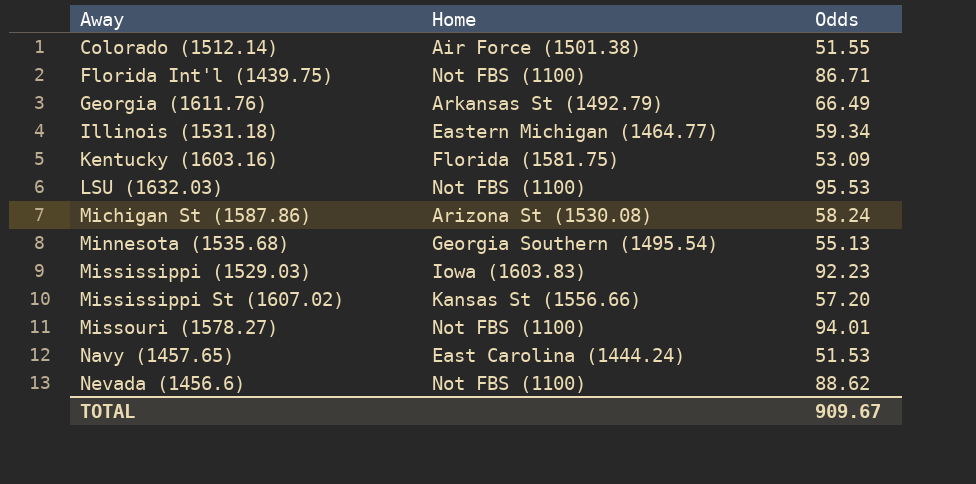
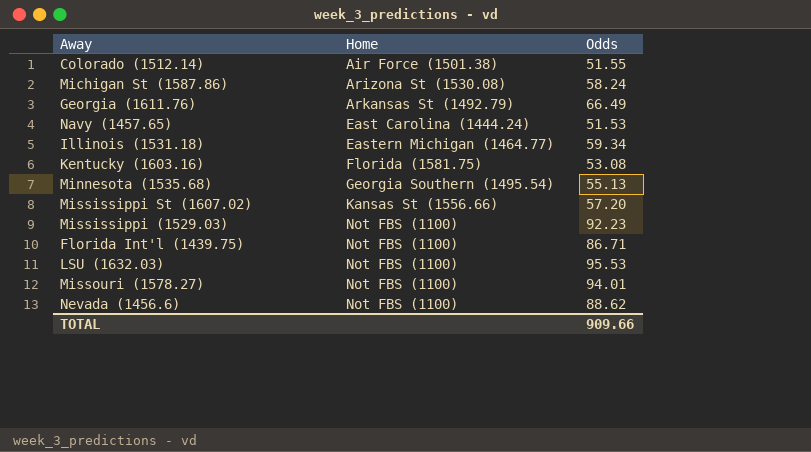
row order: Away ascending -> Home ascending
Kentucky (1603.16) | Odds: 53.09 -> 53.08
Mississippi (1529.03) | Home: Iowa (1603.83) -> Not FBS (1100)
TOTAL | Odds: 909.67 -> 909.66

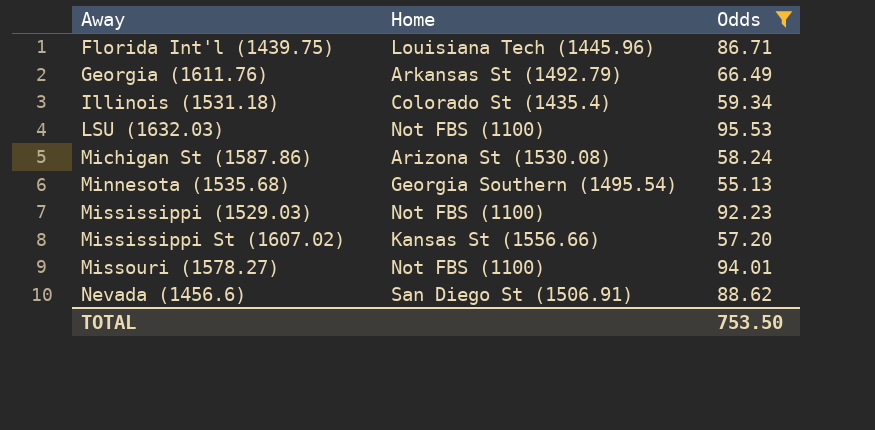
filter: none -> Odds >= 55.13
row order: Home ascending -> Away ascending
Florida Int'l (1439.75) | Home: Not FBS (1100) -> Louisiana Tech (1445.96)
Illinois (1531.18) | Home: Eastern Michigan (1464.77) -> Colorado St (1435.4)
Nevada (1456.6) | Home: Not FBS (1100) -> San Diego St (1506.91)
TOTAL | Odds: 909.66 -> 753.50

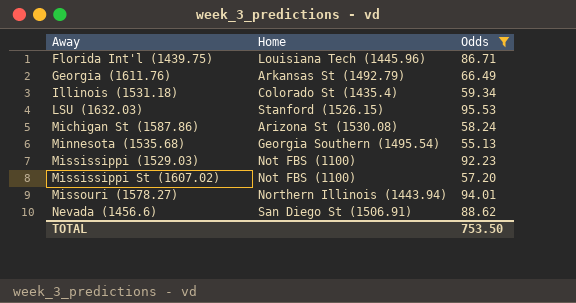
LSU (1632.03) | Home: Not FBS (1100) -> Stanford (1526.15)
Mississippi St (1607.02) | Home: Kansas St (1556.66) -> Not FBS (1100)
Missouri (1578.27) | Home: Not FBS (1100) -> Northern Illinois (1443.94)

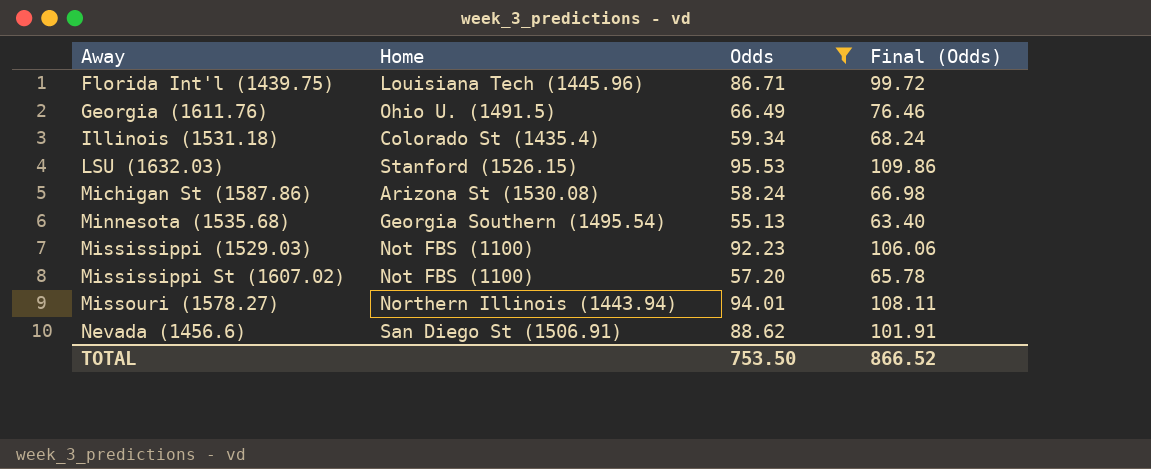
column Final (Odds) | formula: none -> [Odds] * 1.15
Georgia (1611.76) | Home: Arkansas St (1492.79) -> Ohio U. (1491.5)

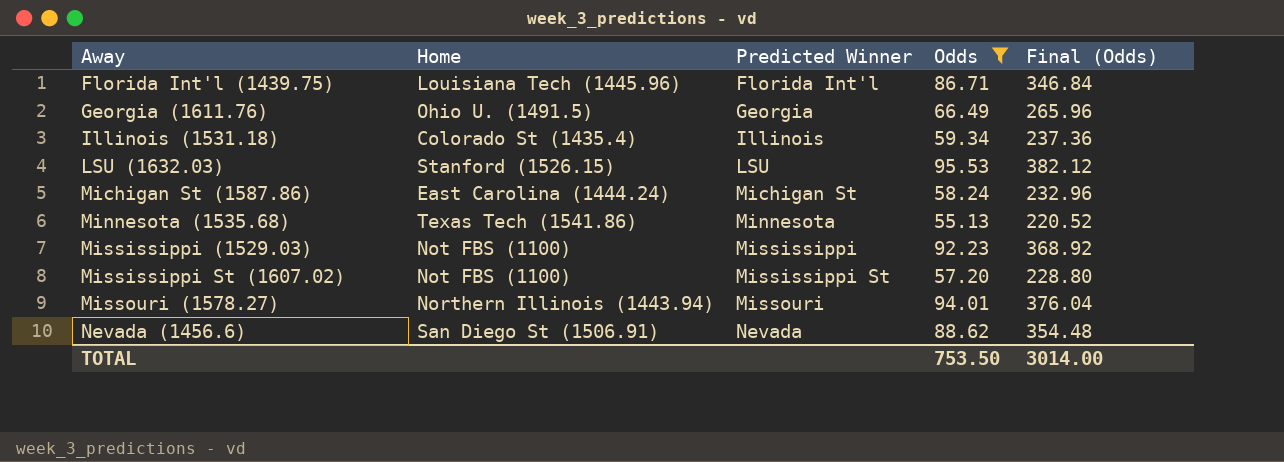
column Predicted Winner | position: none -> 3
column Final (Odds) | formula: [Odds] * 1.15 -> [Odds] * 4
Michigan St (1587.86) | Home: Arizona St (1530.08) -> East Carolina (1444.24)
Minnesota (1535.68) | Home: Georgia Southern (1495.54) -> Texas Tech (1541.86)
TOTAL | Final (Odds): 866.52 -> 3014.00

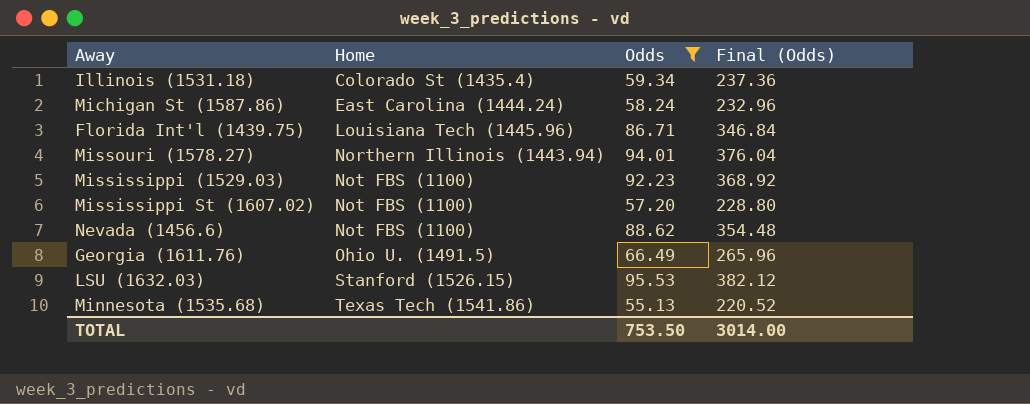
row order: Away ascending -> Home ascending
column Predicted Winner | position: 3 -> none
Nevada (1456.6) | Home: San Diego St (1506.91) -> Not FBS (1100)

